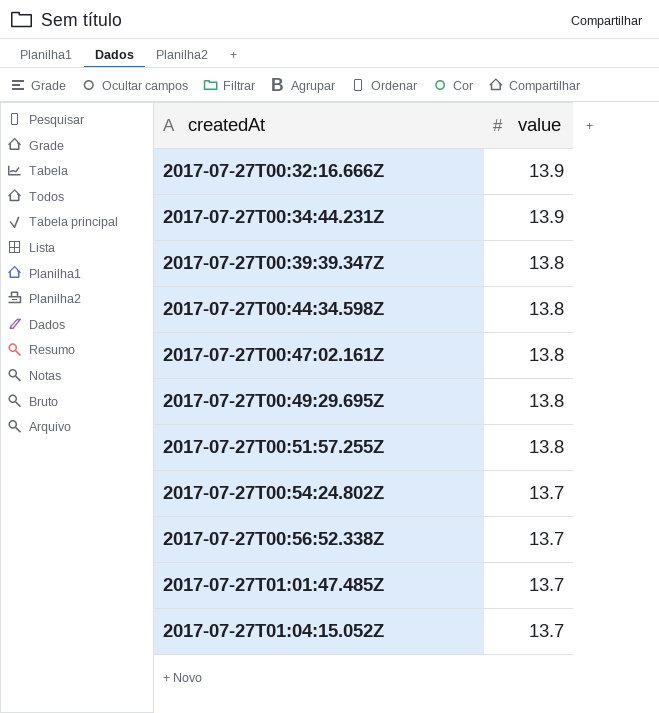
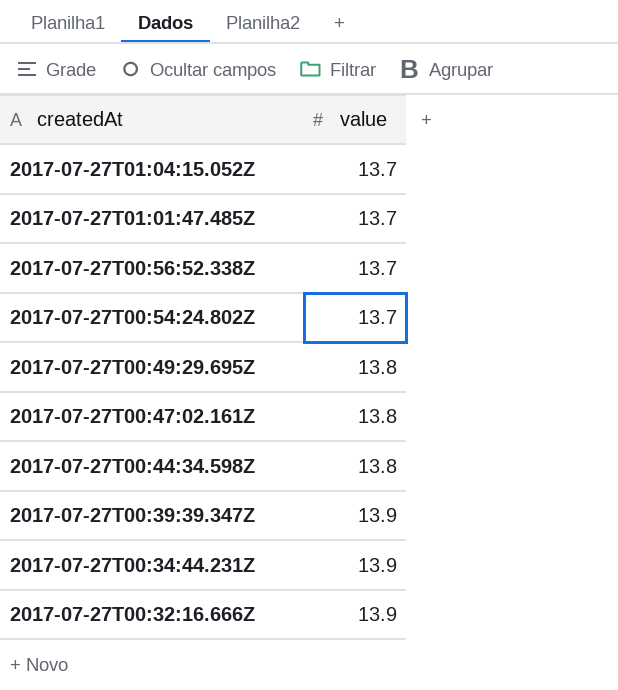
row order: createdAt ascending -> createdAt descending
row 2017-07-27T00:51:57.255Z: 13.8 -> none
2017-07-27T00:39:39.347Z | value: 13.8 -> 13.9

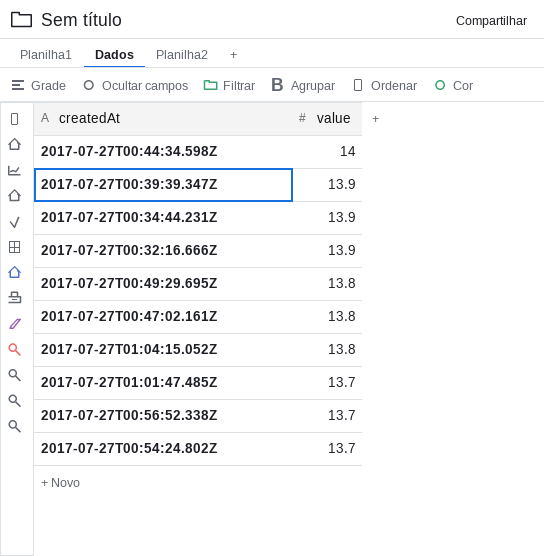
row order: createdAt descending -> value descending
2017-07-27T00:44:34.598Z | value: 13.8 -> 14
2017-07-27T01:04:15.052Z | value: 13.7 -> 13.8

